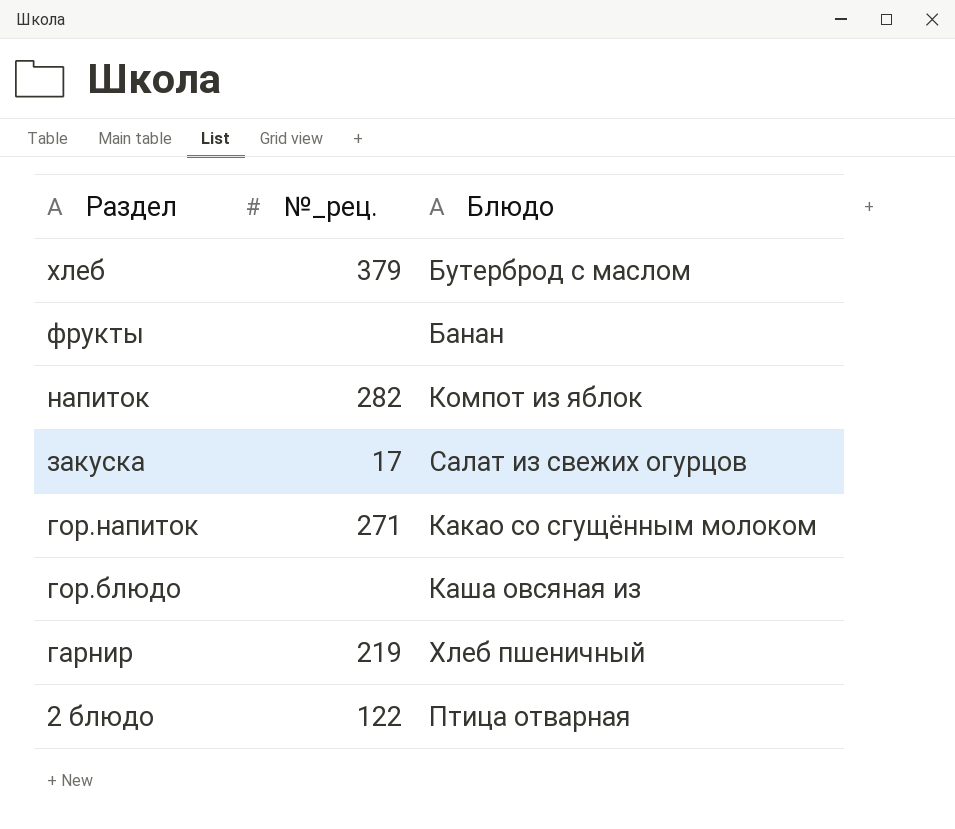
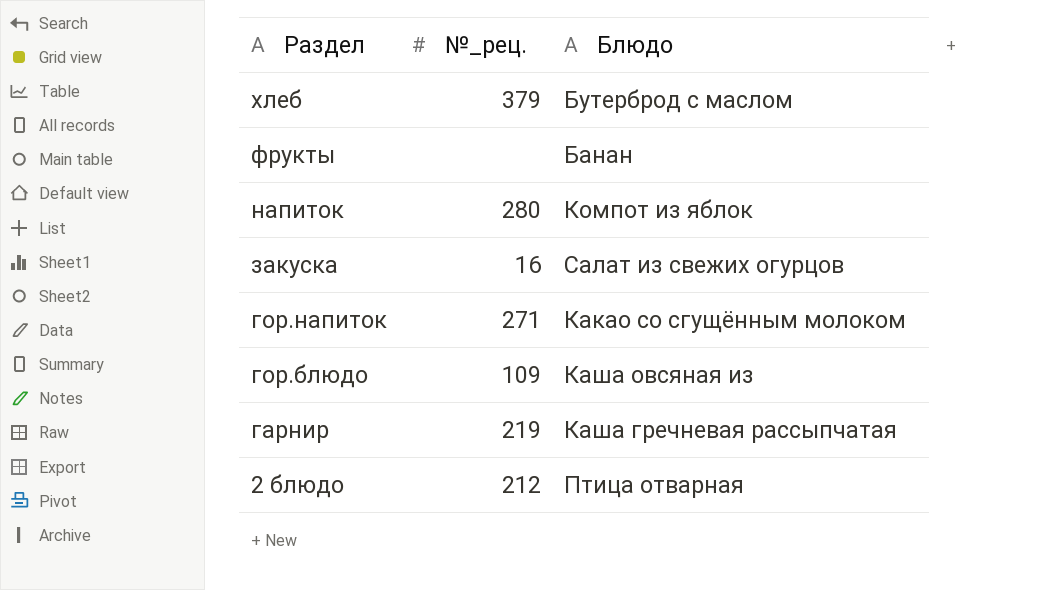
напиток | №_рец.: 282 -> 280
закуска | №_рец.: 17 -> 16
гор.блюдо | №_рец.: none -> 109
гарнир | Блюдо: Хлеб пшеничный -> Каша гречневая рассыпчатая
2 блюдо | №_рец.: 122 -> 212

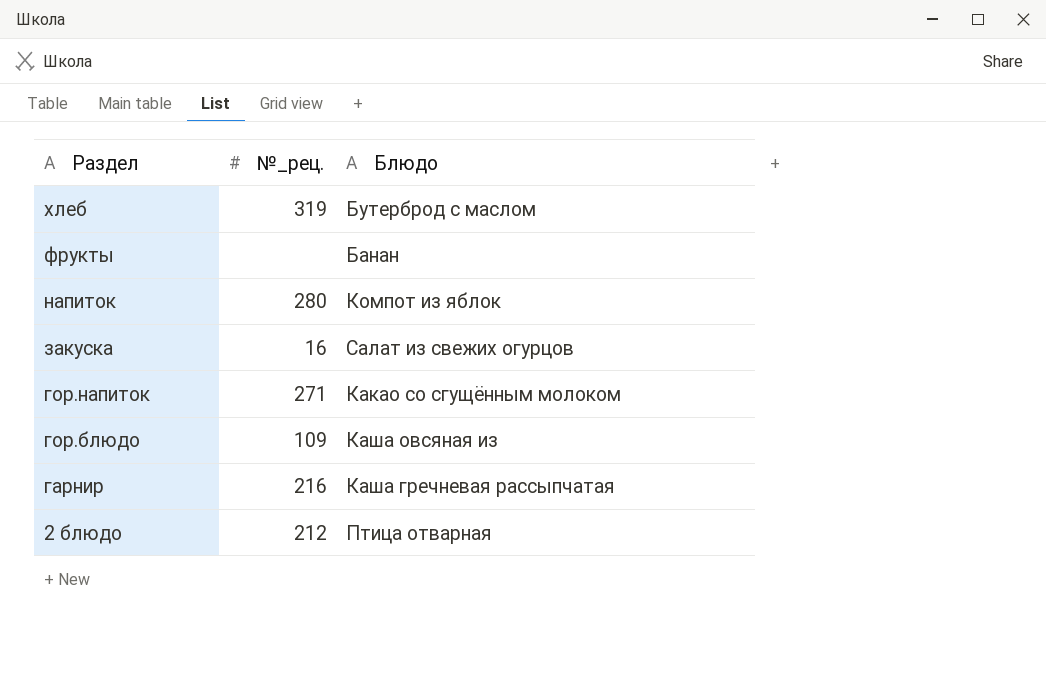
хлеб | №_рец.: 379 -> 319
гарнир | №_рец.: 219 -> 216

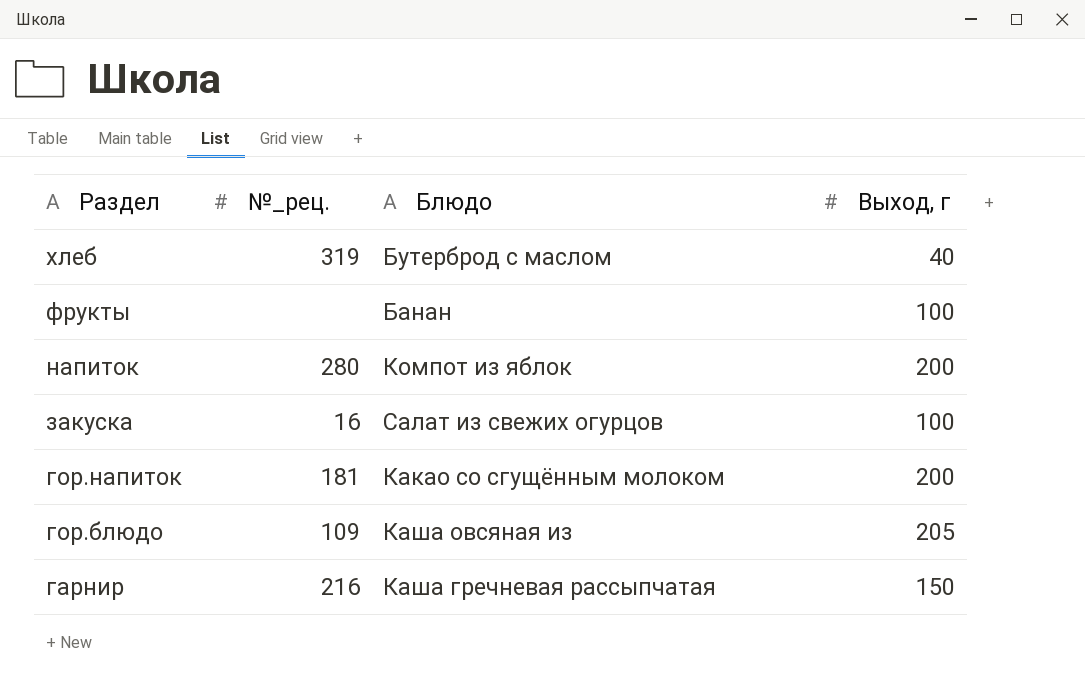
column Выход, г | position: none -> 4
row 2 блюдо: 212 | Птица отварная -> none
гор.напиток | №_рец.: 271 -> 181

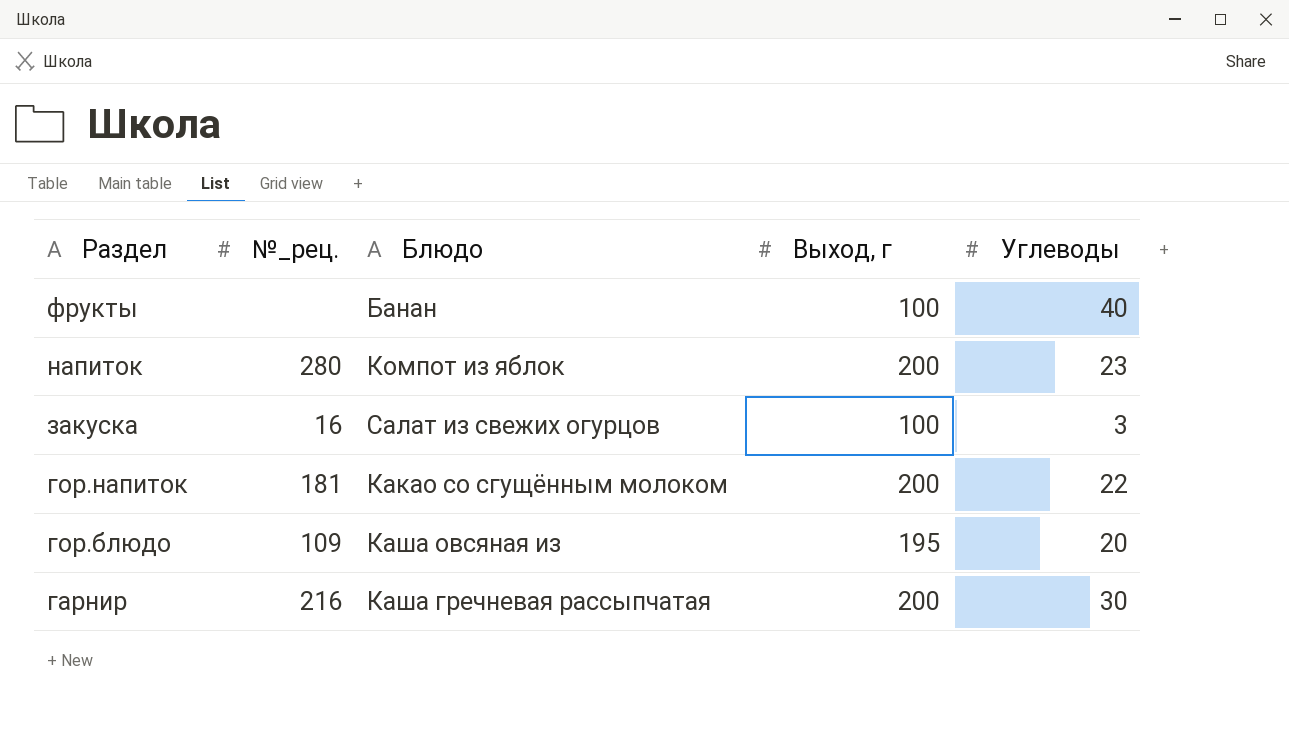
column Углеводы | position: none -> 5
row хлеб: 319 | Бутерброд с маслом | 40 -> none
гор.блюдо | Выход, г: 205 -> 195
гарнир | Выход, г: 150 -> 200

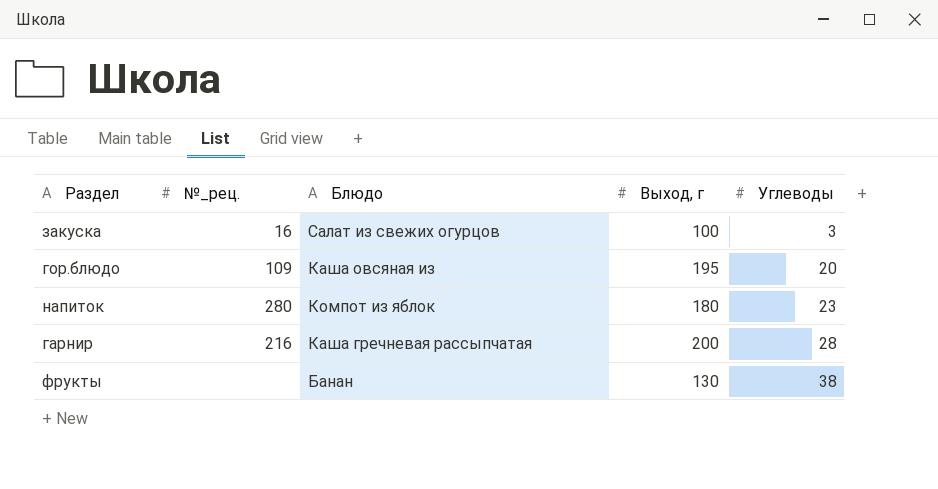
row order: Раздел descending -> Углеводы ascending
row гор.напиток: 181 | Какао со сгущённым молоком | 200 | 22 -> none
напиток | Выход, г: 200 -> 180
гарнир | Углеводы: 30 -> 28
фрукты | Выход, г: 100 -> 130
фрукты | Углеводы: 40 -> 38

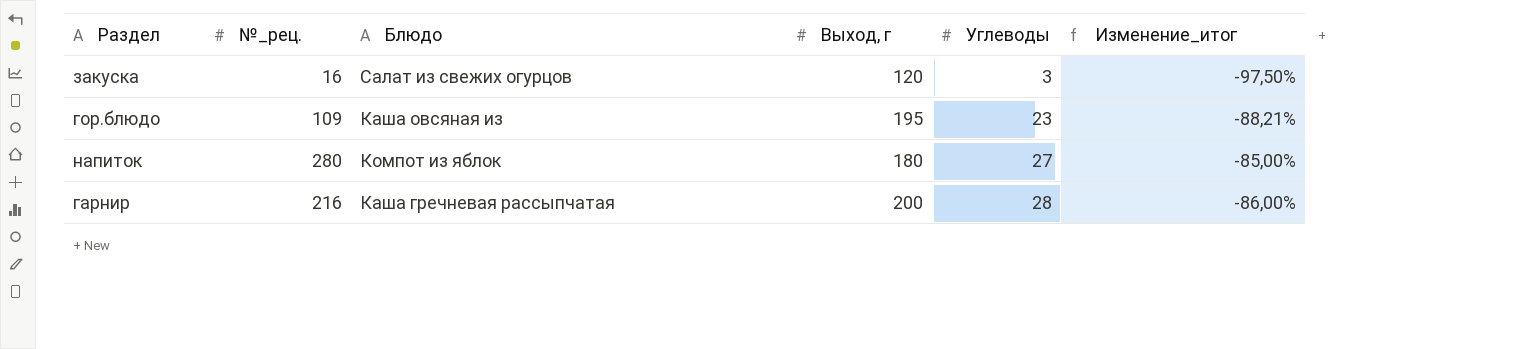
column Изменение_итог | formula: none -> ([Углеводы] - [Выход, г]) / [Выход, г]
row фрукты: none | Банан | 130 | 38 -> none
закуска | Выход, г: 100 -> 120
гор.блюдо | Углеводы: 20 -> 23
напиток | Углеводы: 23 -> 27

